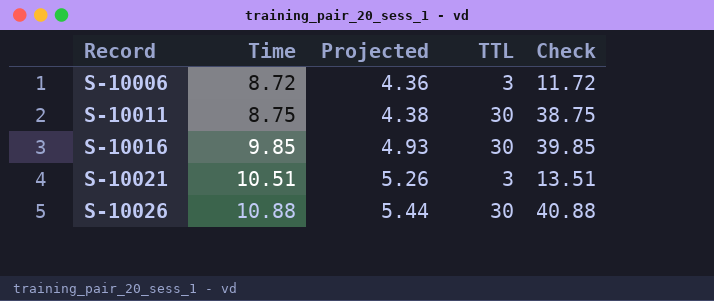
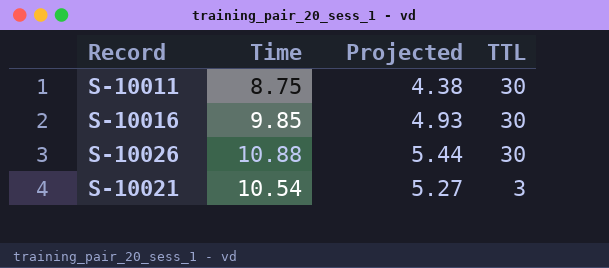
row order: Record ascending -> TTL descending
column Check | formula: [Time] + [TTL] -> none
row S-10006: 8.72 | 4.36 | 3 | 11.72 -> none
S-10021 | Time: 10.51 -> 10.54
S-10021 | Projected: 5.26 -> 5.27

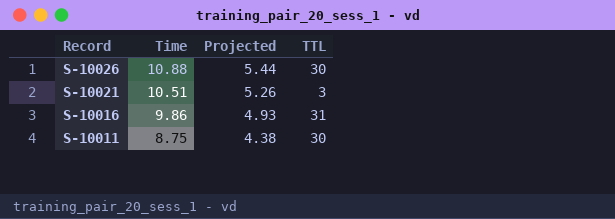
row order: TTL descending -> Record descending
S-10021 | Time: 10.54 -> 10.51
S-10021 | Projected: 5.27 -> 5.26
S-10016 | Time: 9.85 -> 9.86
S-10016 | TTL: 30 -> 31

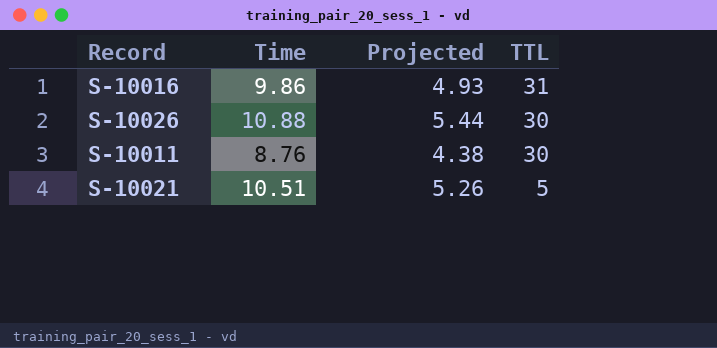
row order: Record descending -> TTL descending
S-10011 | Time: 8.75 -> 8.76
S-10021 | TTL: 3 -> 5

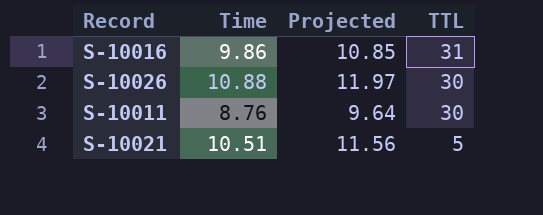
column Projected | formula: [Time] * 0.5 -> [Time] * 1.1

